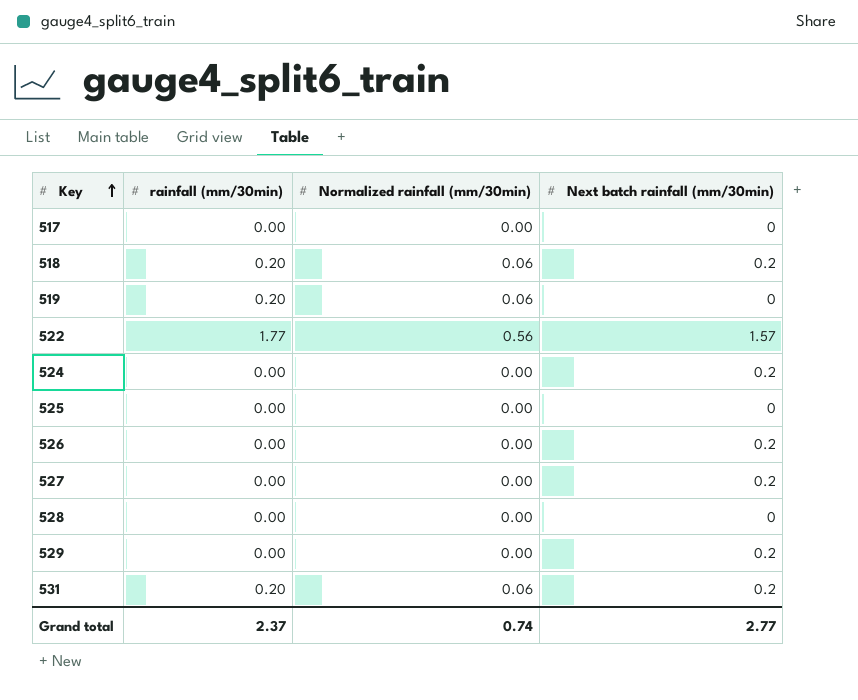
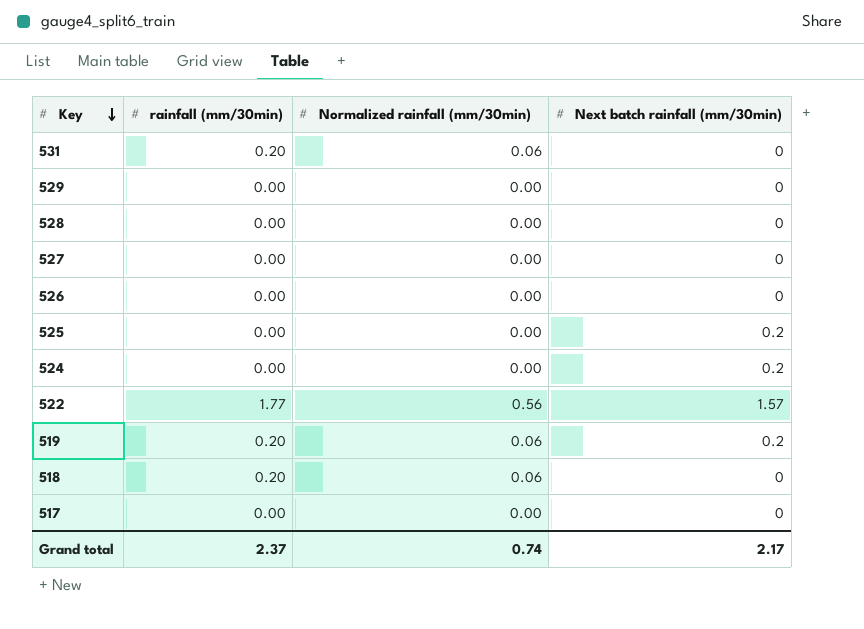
row order: Key ascending -> Key descending
531 | Next batch rainfall (mm/30min): 0.2 -> 0
529 | Next batch rainfall (mm/30min): 0.2 -> 0
527 | Next batch rainfall (mm/30min): 0.2 -> 0
526 | Next batch rainfall (mm/30min): 0.2 -> 0
525 | Next batch rainfall (mm/30min): 0 -> 0.2
519 | Next batch rainfall (mm/30min): 0 -> 0.2
518 | Next batch rainfall (mm/30min): 0.2 -> 0
Grand total | Next batch rainfall (mm/30min): 2.77 -> 2.17

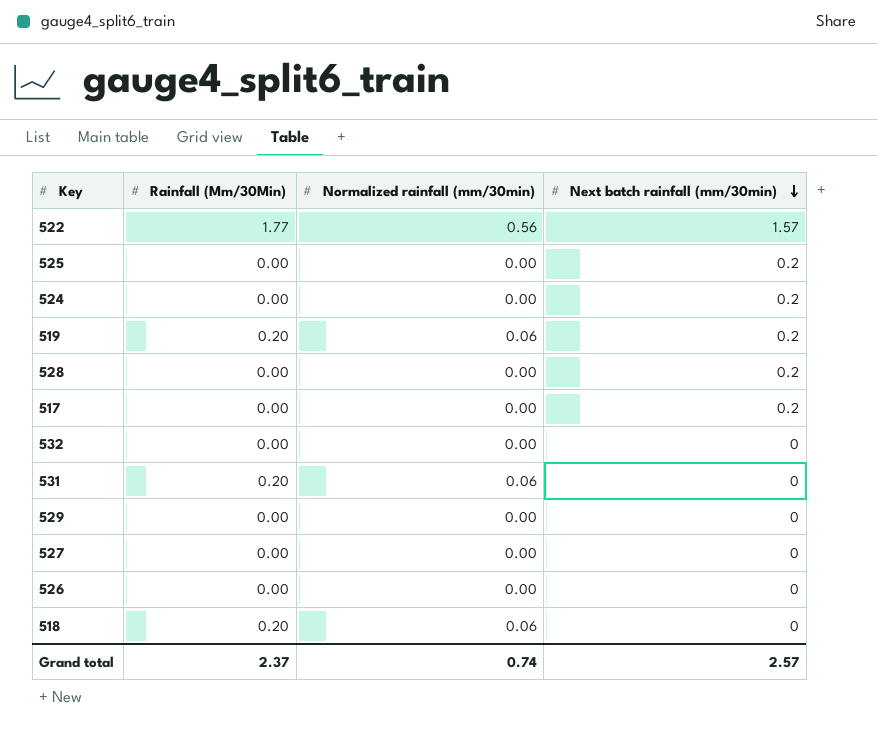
row order: Key descending -> Next batch rainfall (mm/30min) descending
column name: rainfall (mm/30min) -> Rainfall (Mm/30Min)
528 | Next batch rainfall (mm/30min): 0 -> 0.2
517 | Next batch rainfall (mm/30min): 0 -> 0.2
row 532: none -> 0.00 | 0.00 | 0
Grand total | Next batch rainfall (mm/30min): 2.17 -> 2.57

